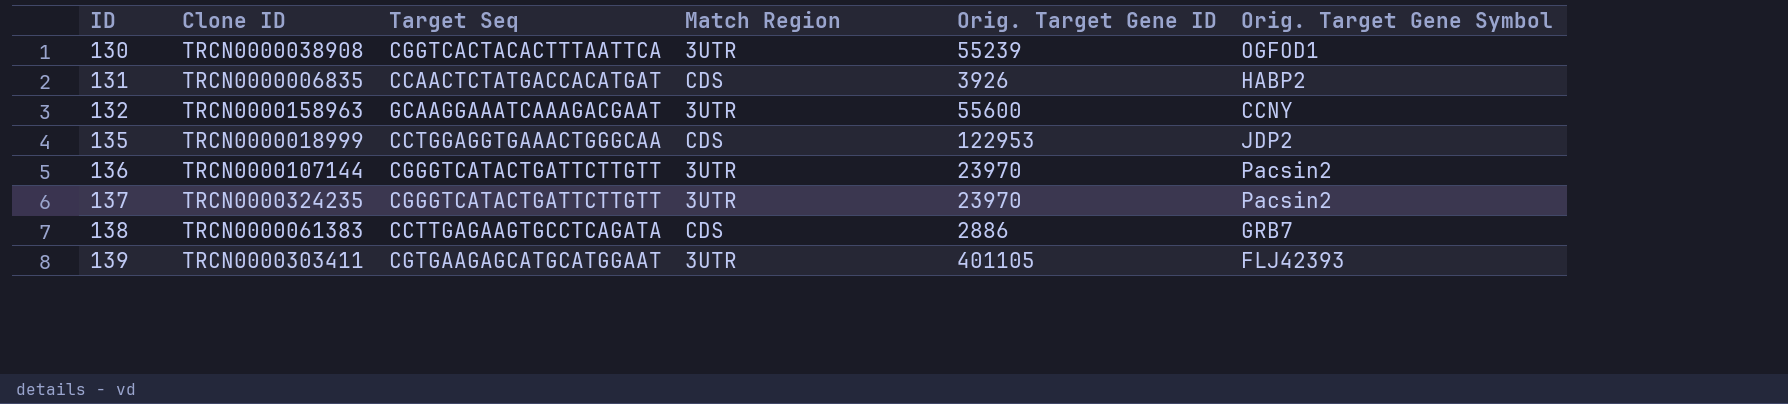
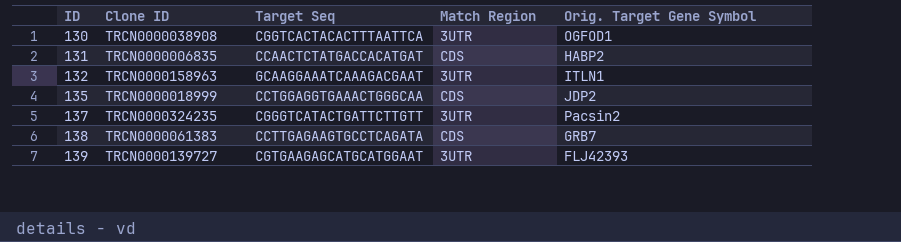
column Orig. Target Gene ID | position: 5 -> none
row 136: TRCN0000107144 | CGGGTCATACTGATTCTTGTT | 3UTR | 23970 | Pacsin2 -> none
132 | Orig. Target Gene Symbol: CCNY -> ITLN1
139 | Clone ID: TRCN0000303411 -> TRCN0000139727

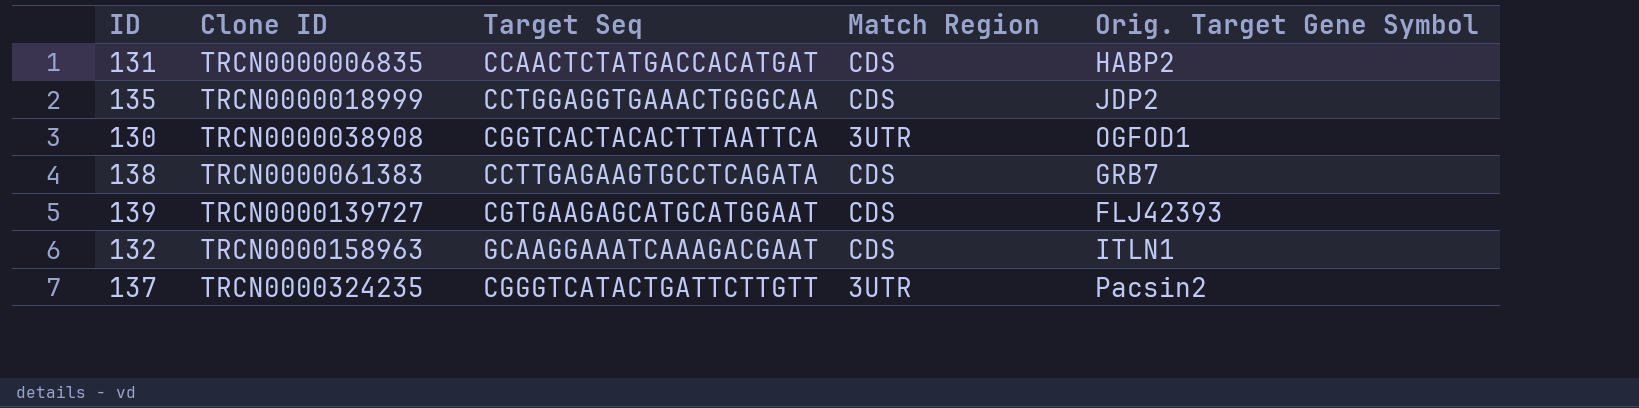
row order: ID ascending -> Clone ID ascending
139 | Match Region: 3UTR -> CDS
132 | Match Region: 3UTR -> CDS

